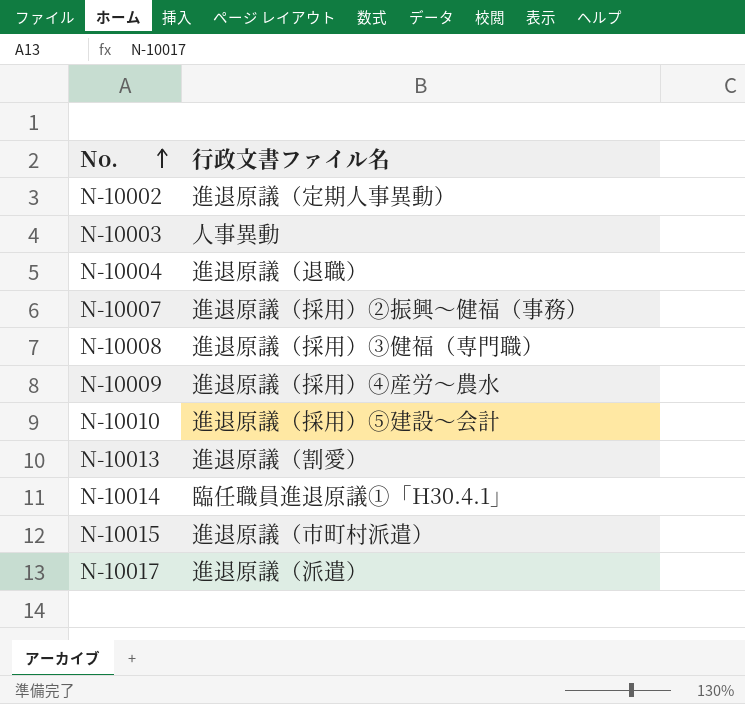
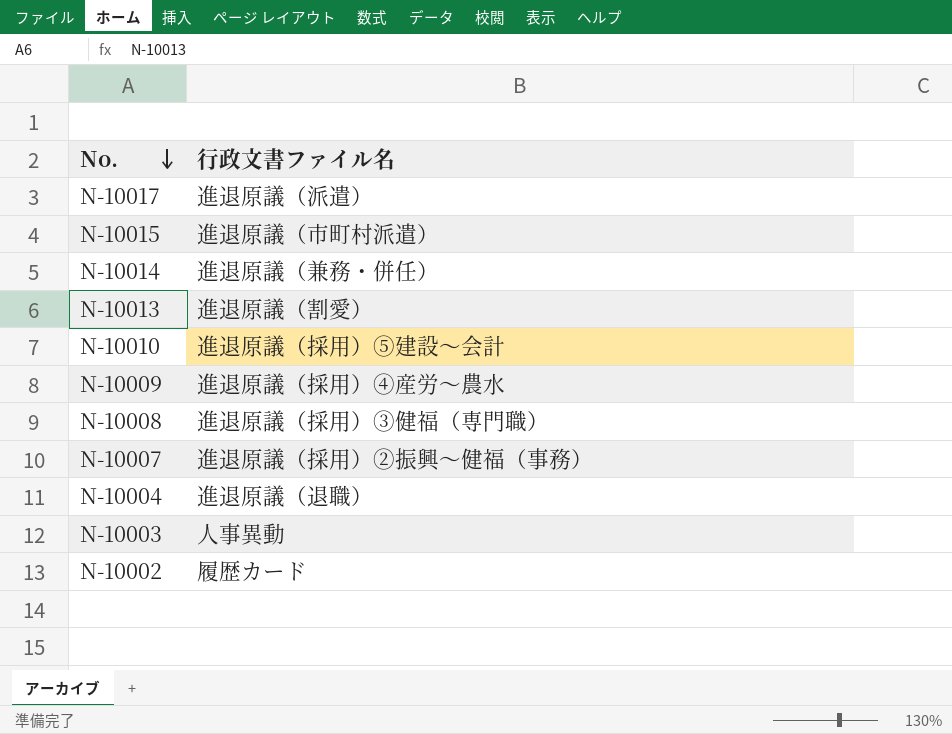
row order: No. ascending -> No. descending
N-10014 | 行政文書ファイル名: 臨任職員進退原議①「H30.4.1」 -> 進退原議（兼務・併任）
N-10002 | 行政文書ファイル名: 進退原議（定期人事異動） -> 履歴カード

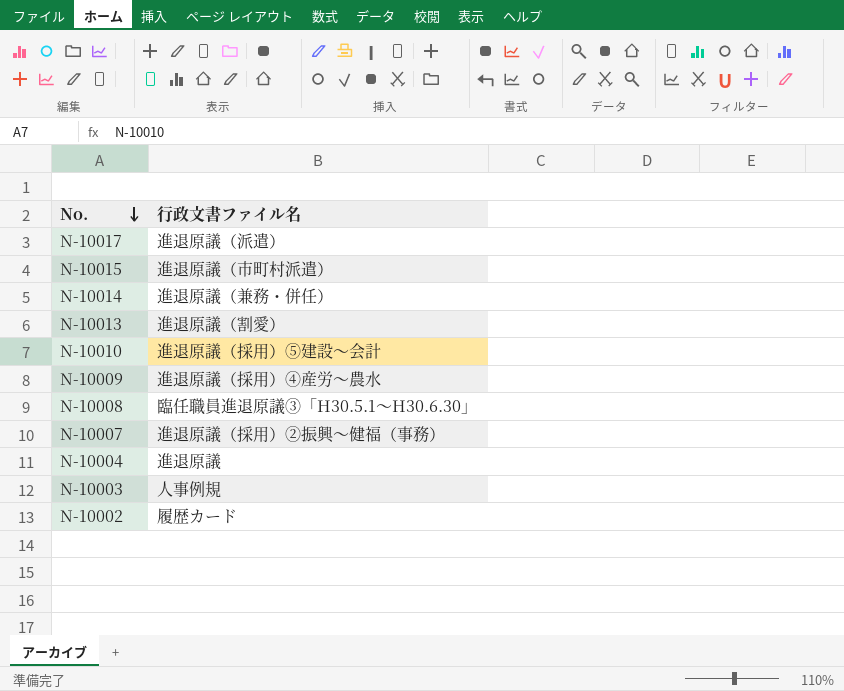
N-10008 | 行政文書ファイル名: 進退原議（採用）③健福（専門職） -> 臨任職員進退原議③「H30.5.1～H30.6.30」
N-10004 | 行政文書ファイル名: 進退原議（退職） -> 進退原議
N-10003 | 行政文書ファイル名: 人事異動 -> 人事例規

